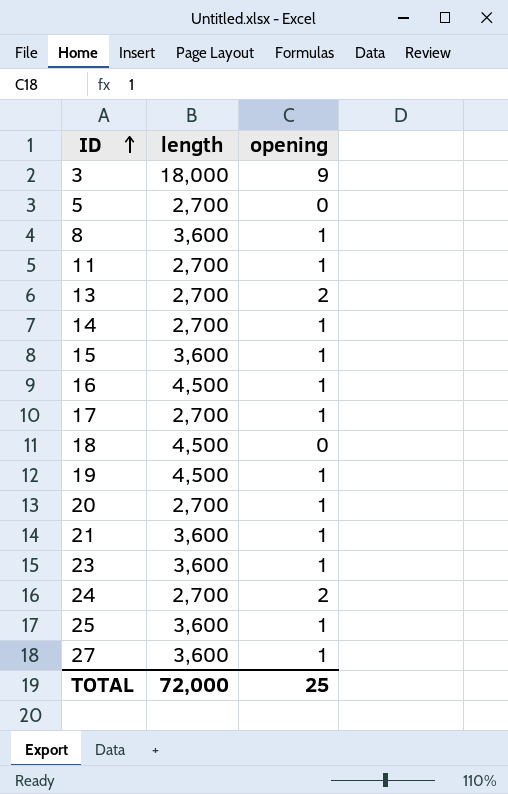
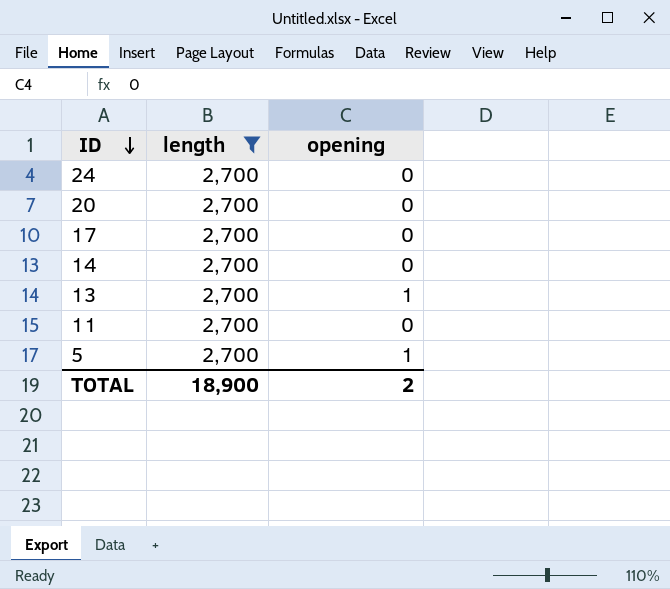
filter: none -> length = 2,700
row order: ID ascending -> ID descending
24 | opening: 2 -> 0
20 | opening: 1 -> 0
17 | opening: 1 -> 0
14 | opening: 1 -> 0
13 | opening: 2 -> 1
11 | opening: 1 -> 0
5 | opening: 0 -> 1
TOTAL | length: 72,000 -> 18,900
TOTAL | opening: 25 -> 2

